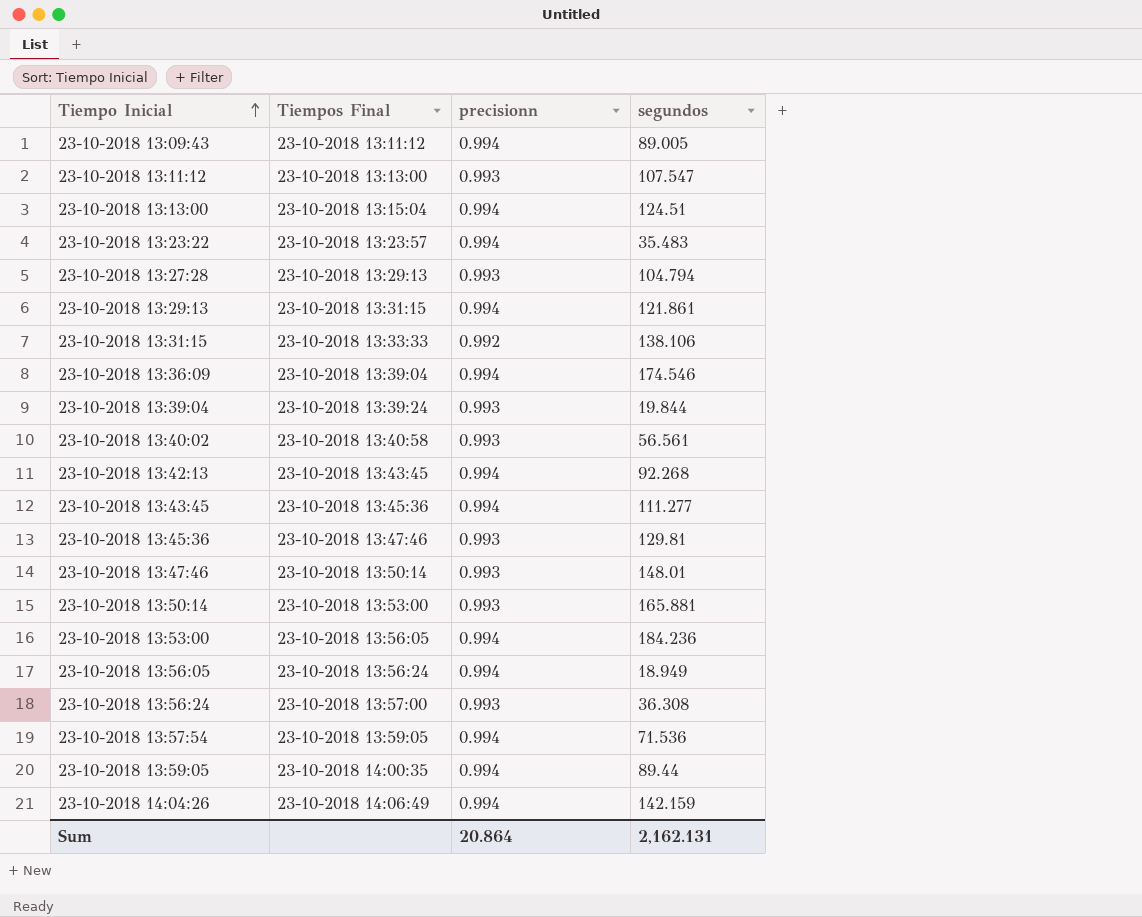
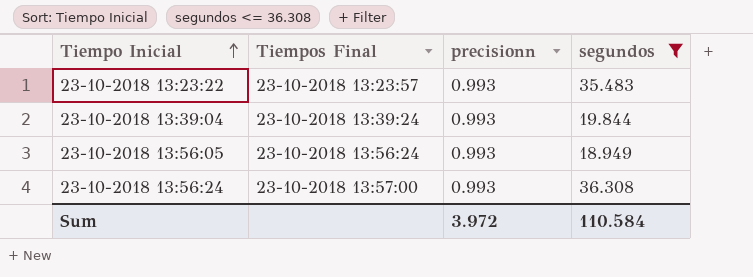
filter: none -> segundos <= 36.308
23-10-2018 13:23:22 | precisionn: 0.994 -> 0.993
23-10-2018 13:56:05 | precisionn: 0.994 -> 0.993
Sum | precisionn: 20.864 -> 3.972
Sum | segundos: 2,162.131 -> 110.584

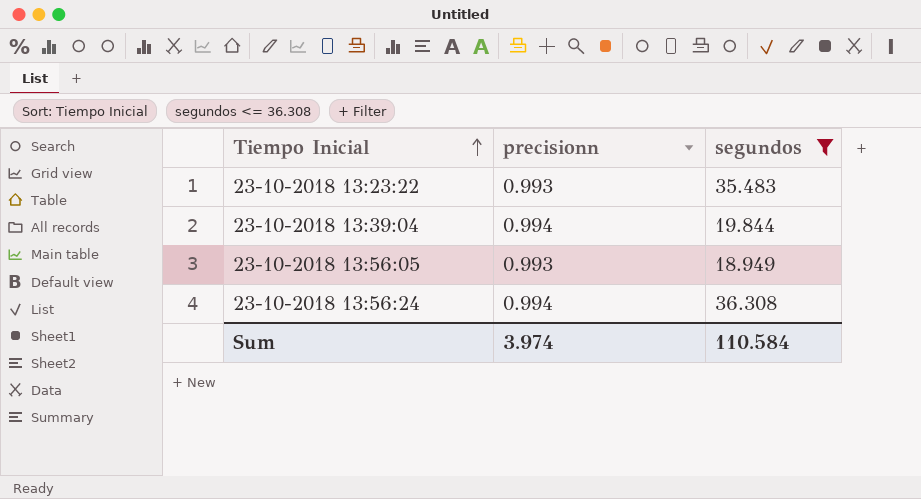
column Tiempos Final | position: 2 -> none
23-10-2018 13:39:04 | precisionn: 0.993 -> 0.994
23-10-2018 13:56:24 | precisionn: 0.993 -> 0.994
Sum | precisionn: 3.972 -> 3.974

